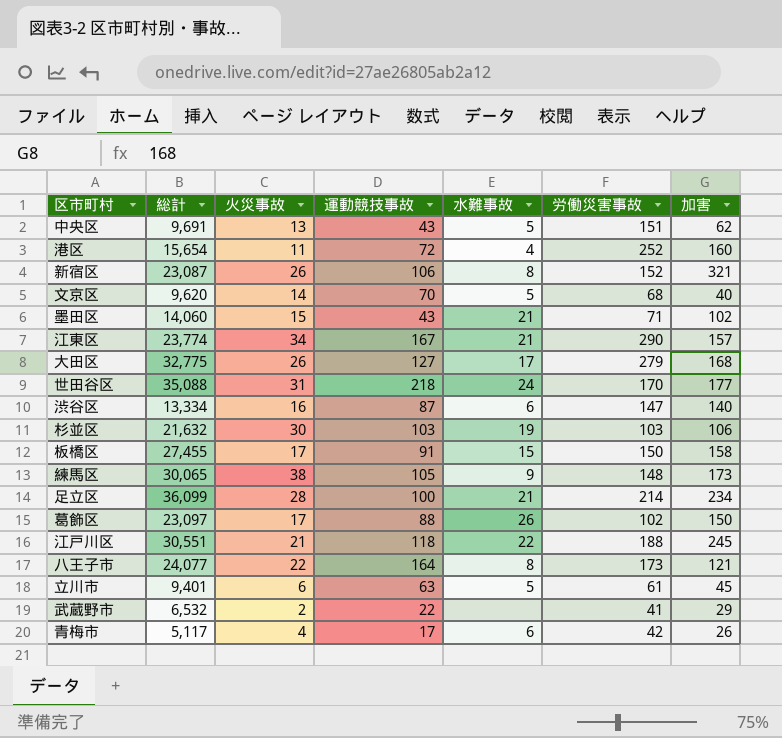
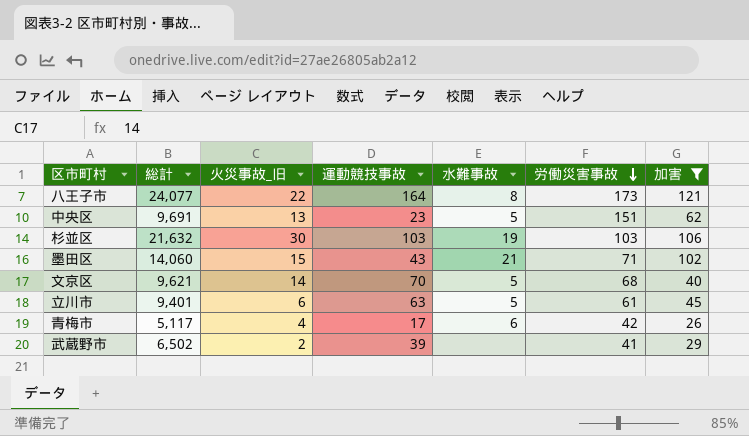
filter: none -> 加害 <= 121
row order: none -> 労働災害事故 descending
column name: 火災事故 -> 火災事故_旧
中央区 | 運動競技事故: 43 -> 23
文京区 | 総計: 9,620 -> 9,621
武蔵野市 | 総計: 6,532 -> 6,502
武蔵野市 | 運動競技事故: 22 -> 39

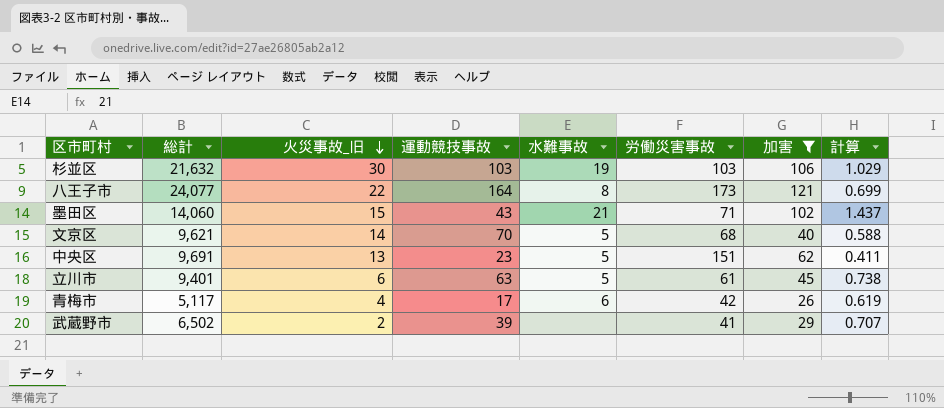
row order: 労働災害事故 descending -> 火災事故_旧 descending
column 計算 | formula: none -> [加害] / [労働災害事故]

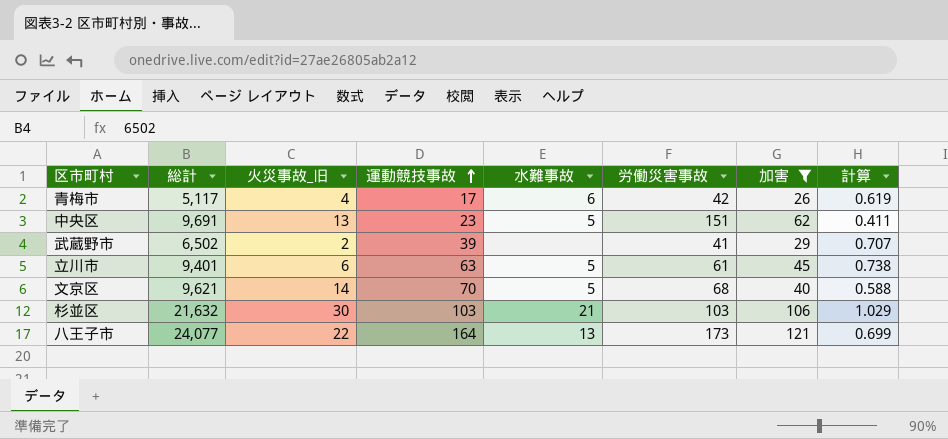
row order: 火災事故_旧 descending -> 運動競技事故 ascending
row 墨田区: 14,060 | 15 | 43 | 21 | 71 | 102 | 1.437 -> none
杉並区 | 水難事故: 19 -> 21
八王子市 | 水難事故: 8 -> 13

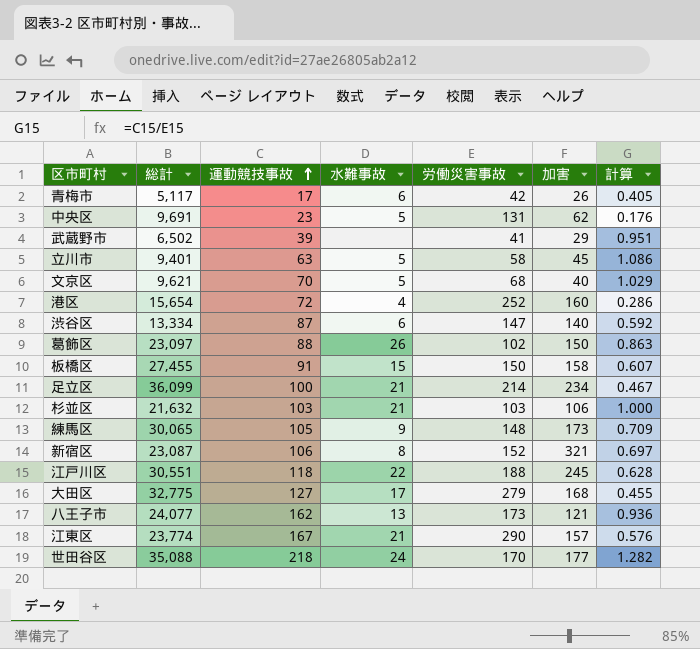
filter: 加害 <= 121 -> none
column 火災事故_旧 | position: 3 -> none
column 計算 | formula: [加害] / [労働災害事故] -> [運動競技事故] / [労働災害事故]
中央区 | 労働災害事故: 151 -> 131
立川市 | 労働災害事故: 61 -> 58
八王子市 | 運動競技事故: 164 -> 162

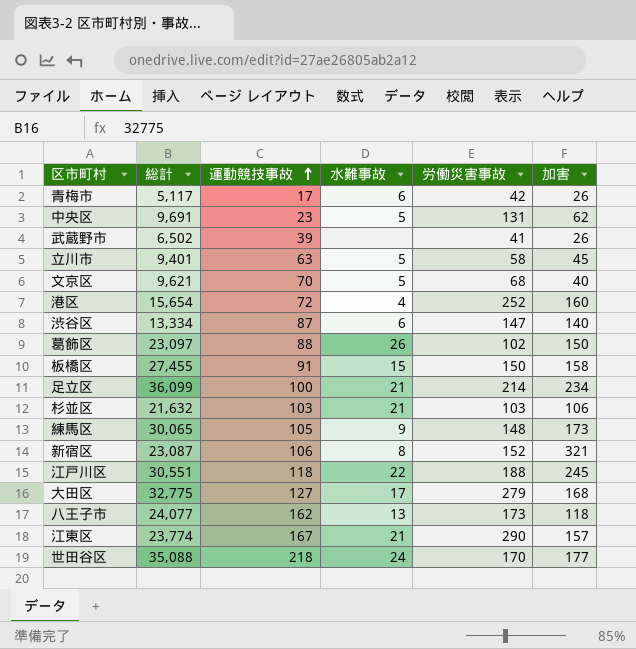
column 計算 | formula: [運動競技事故] / [労働災害事故] -> none
武蔵野市 | 加害: 29 -> 26
八王子市 | 加害: 121 -> 118

